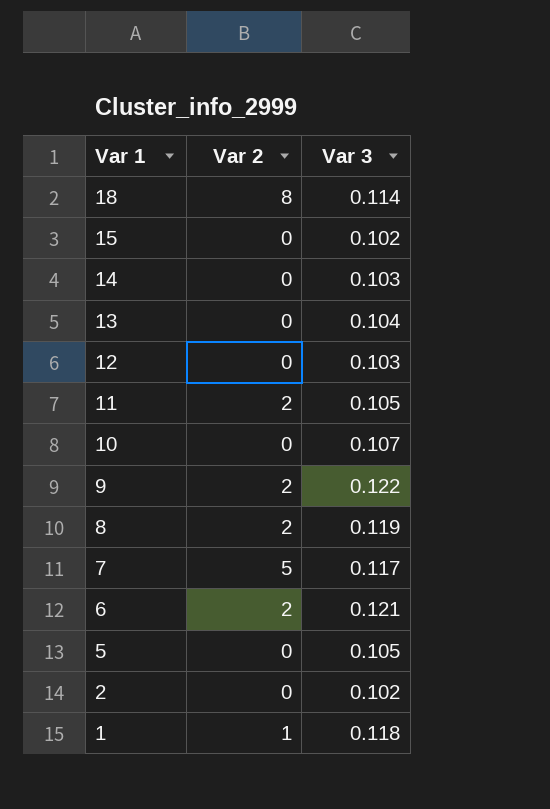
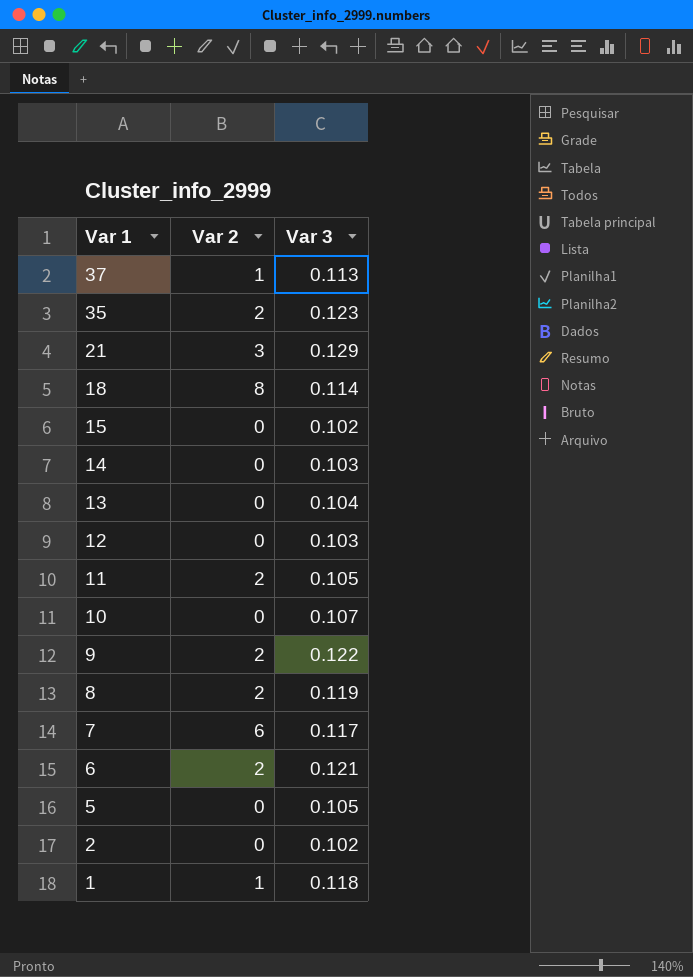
row 37: none -> 1 | 0.113
row 35: none -> 2 | 0.123
row 21: none -> 3 | 0.129
7 | Var 2: 5 -> 6

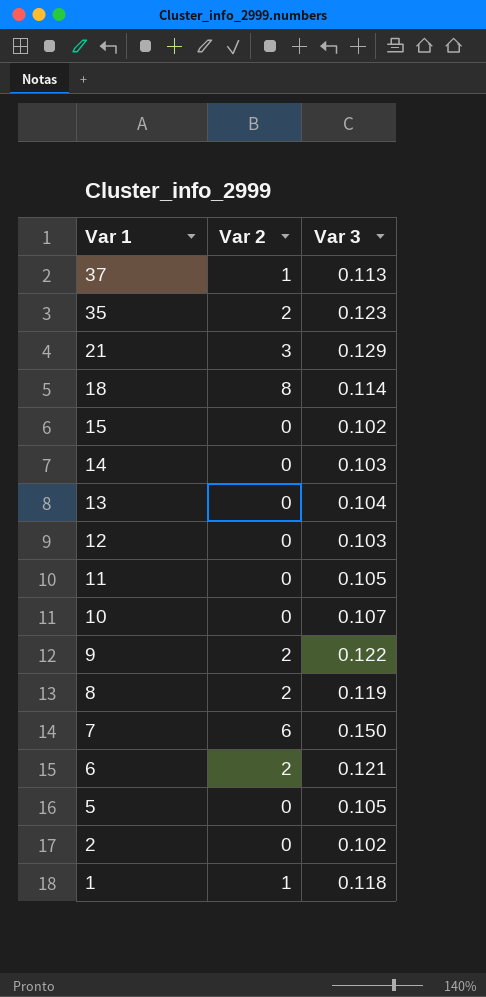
11 | Var 2: 2 -> 0
7 | Var 3: 0.117 -> 0.150

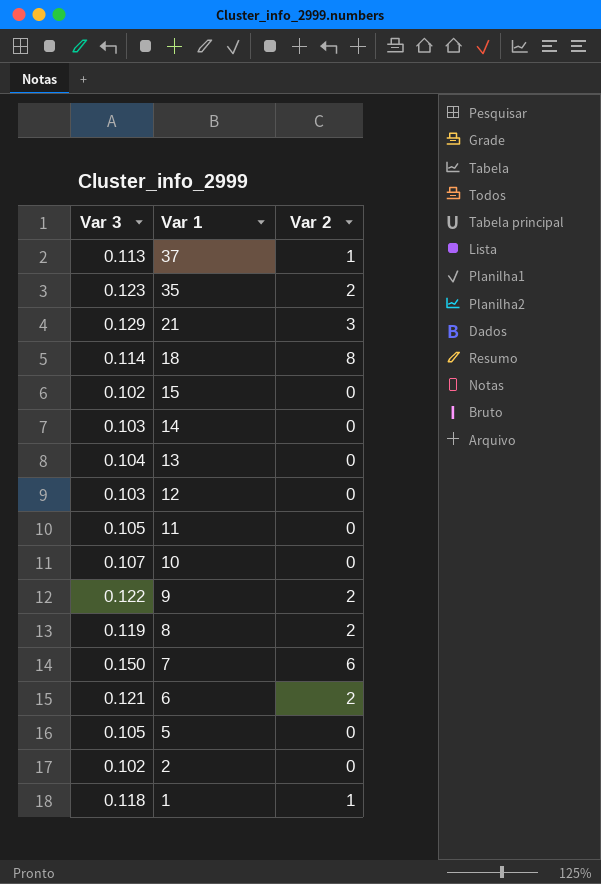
column Var 3 | position: 3 -> 1

